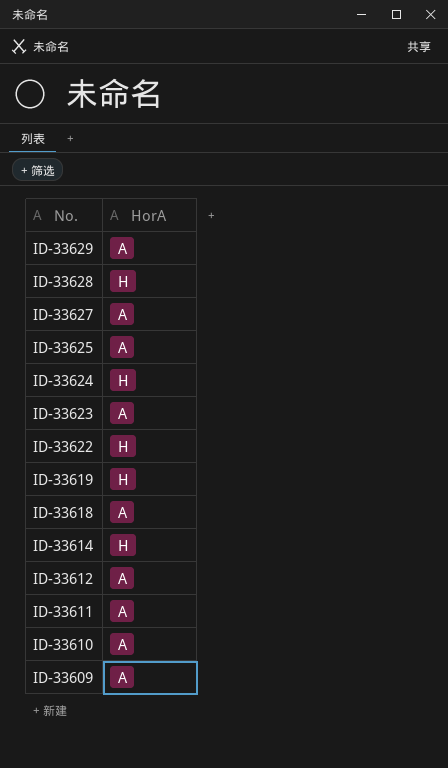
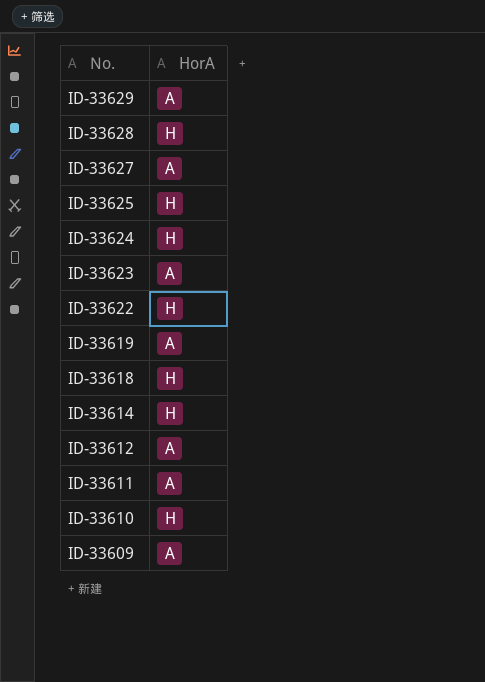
ID-33625 | HorA: A -> H
ID-33619 | HorA: H -> A
ID-33618 | HorA: A -> H
ID-33610 | HorA: A -> H

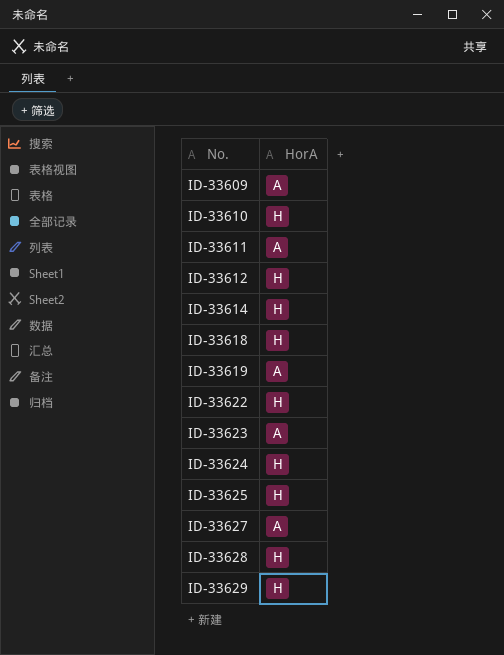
row order: No. descending -> No. ascending
ID-33612 | HorA: A -> H
ID-33629 | HorA: A -> H

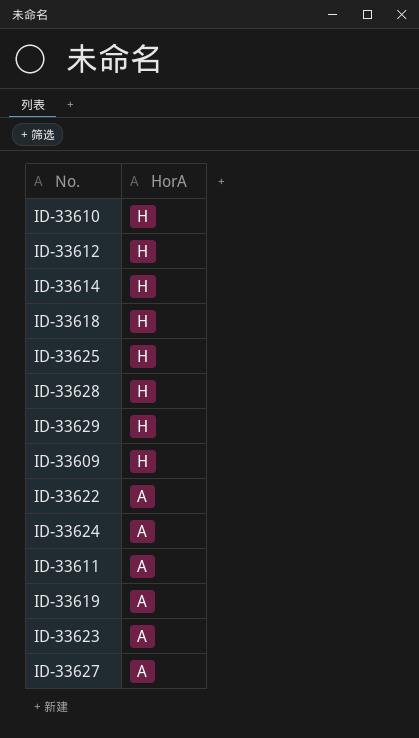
row order: No. ascending -> HorA descending
ID-33609 | HorA: A -> H
ID-33622 | HorA: H -> A
ID-33624 | HorA: H -> A

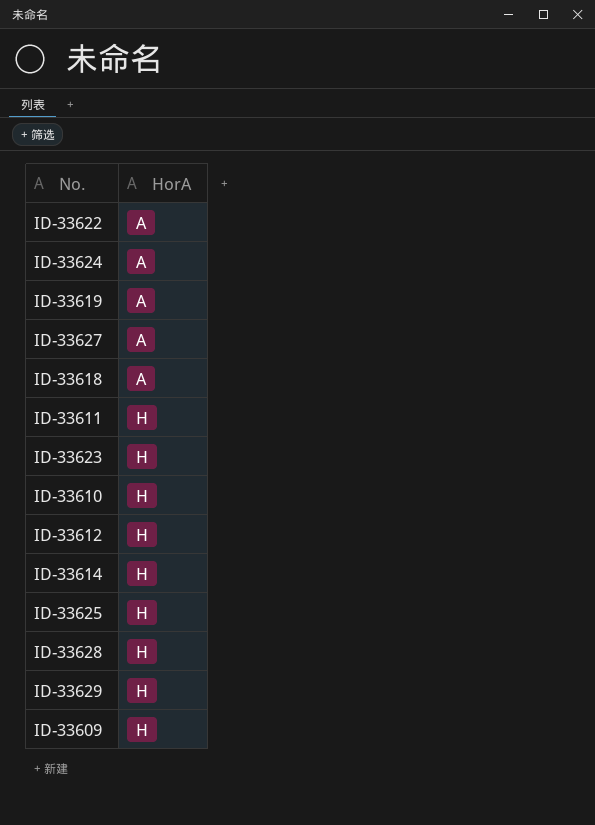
row order: HorA descending -> HorA ascending
ID-33618 | HorA: H -> A
ID-33611 | HorA: A -> H
ID-33623 | HorA: A -> H

